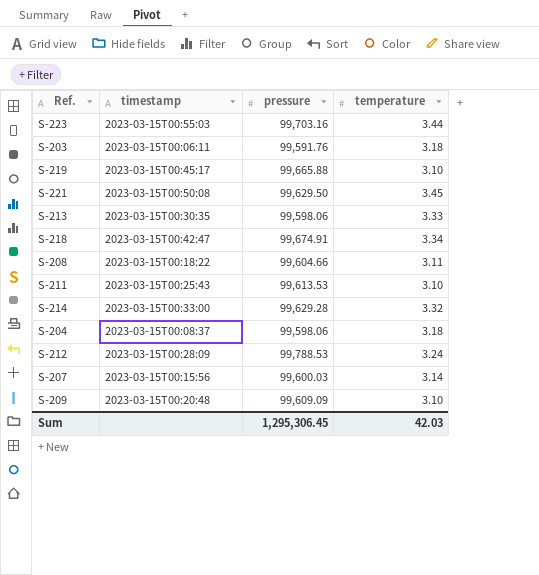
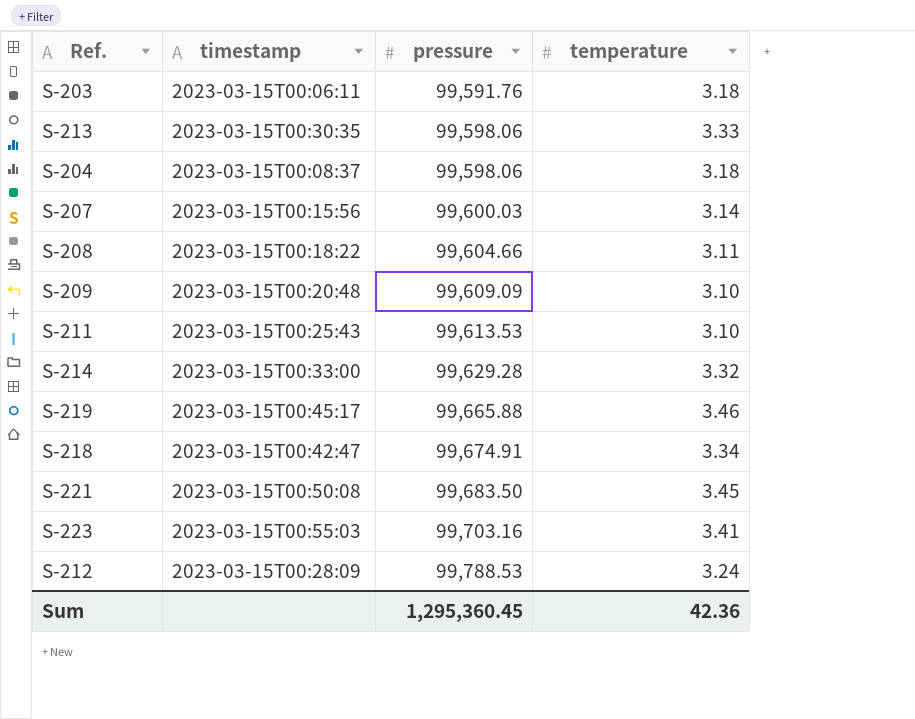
row order: none -> pressure ascending
S-219 | temperature: 3.10 -> 3.46
S-221 | pressure: 99,629.50 -> 99,683.50
S-223 | temperature: 3.44 -> 3.41
Sum | pressure: 1,295,306.45 -> 1,295,360.45
Sum | temperature: 42.03 -> 42.36

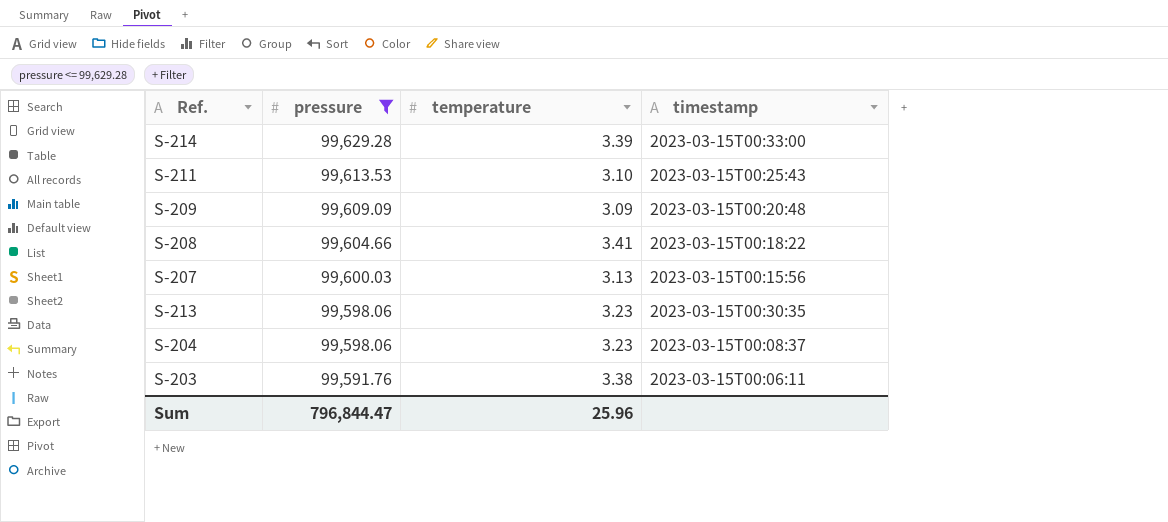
filter: none -> pressure <= 99,629.28
row order: pressure ascending -> pressure descending
column timestamp | position: 2 -> 4
S-214 | temperature: 3.32 -> 3.39
S-209 | temperature: 3.10 -> 3.09
S-208 | temperature: 3.11 -> 3.41
S-207 | temperature: 3.14 -> 3.13
S-213 | temperature: 3.33 -> 3.23
S-204 | temperature: 3.18 -> 3.23
S-203 | temperature: 3.18 -> 3.38
Sum | pressure: 1,295,360.45 -> 796,844.47
Sum | temperature: 42.36 -> 25.96

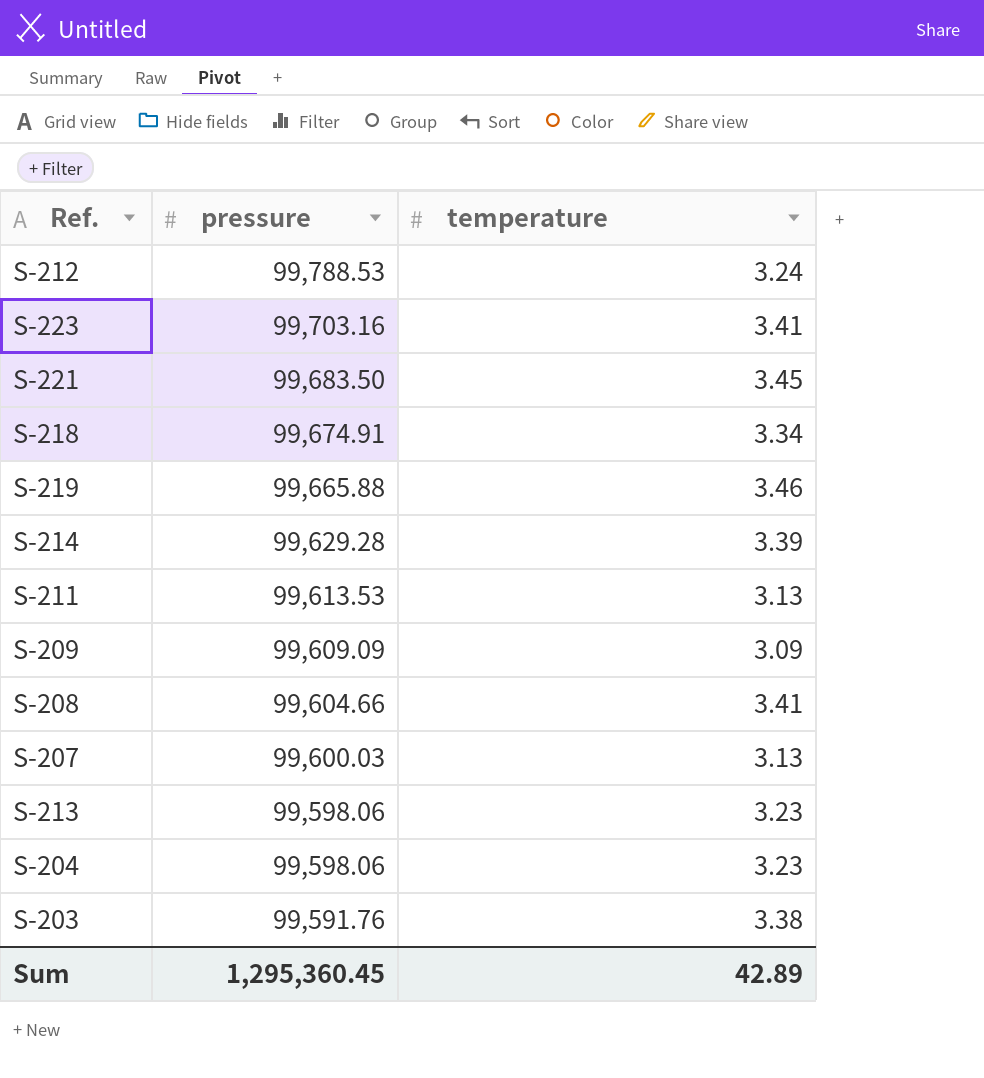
filter: pressure <= 99,629.28 -> none
column timestamp | position: 4 -> none
S-211 | temperature: 3.10 -> 3.13
Sum | pressure: 796,844.47 -> 1,295,360.45
Sum | temperature: 25.96 -> 42.89

